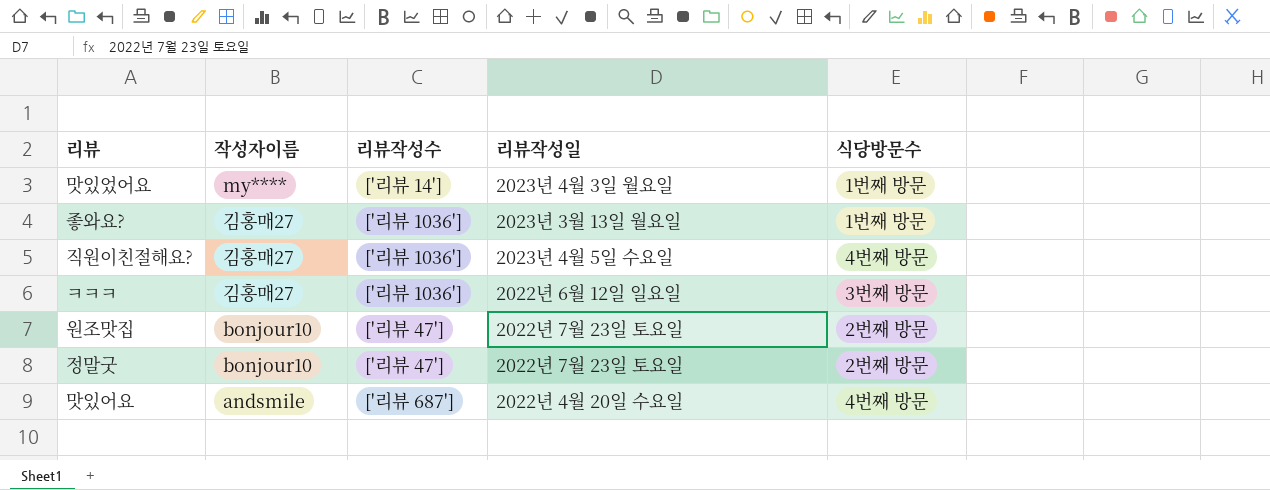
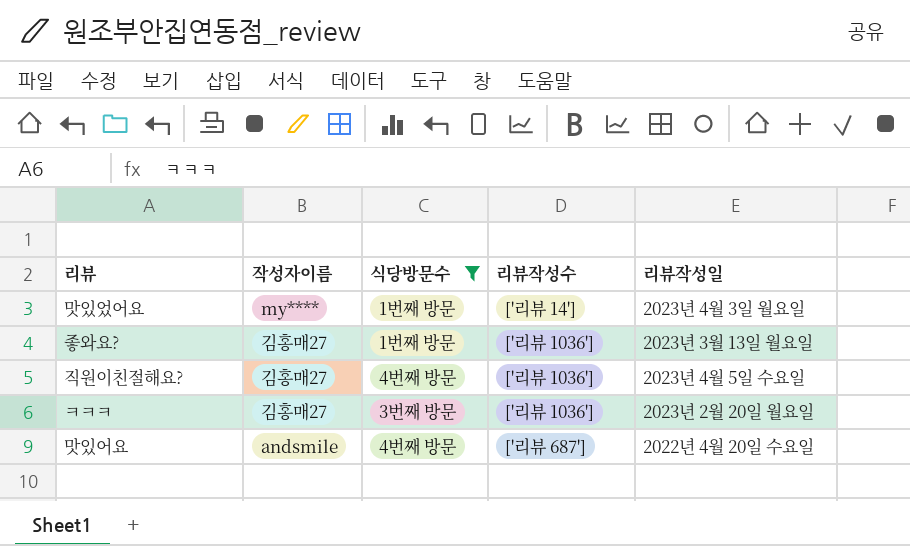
filter: none -> 식당방문수 != 2번째 방문
column 식당방문수 | position: 5 -> 3
ㅋㅋㅋ | 리뷰작성일: 2022년 6월 12일 일요일 -> 2023년 2월 20일 월요일

